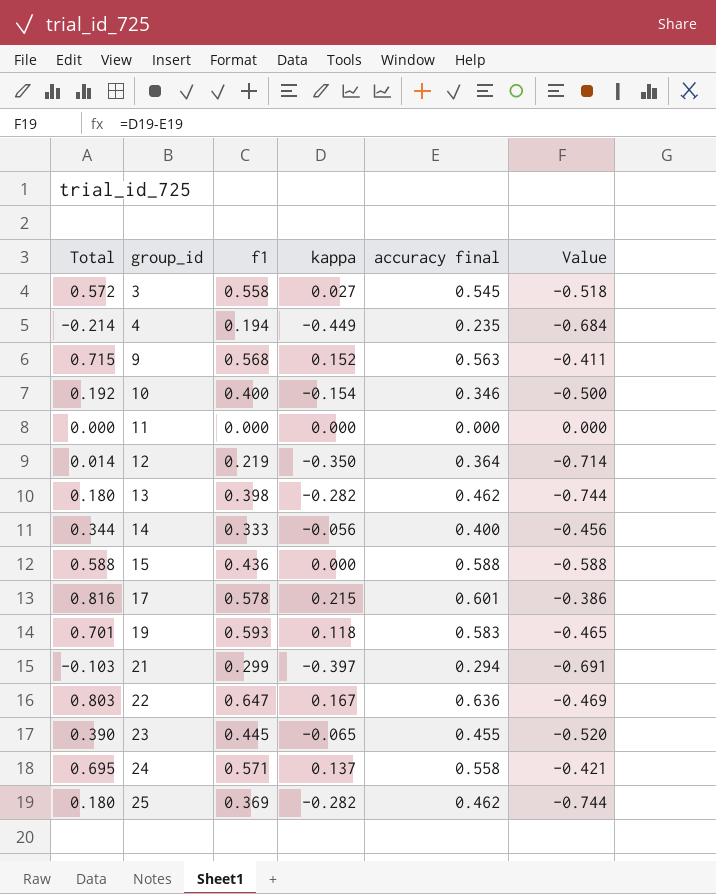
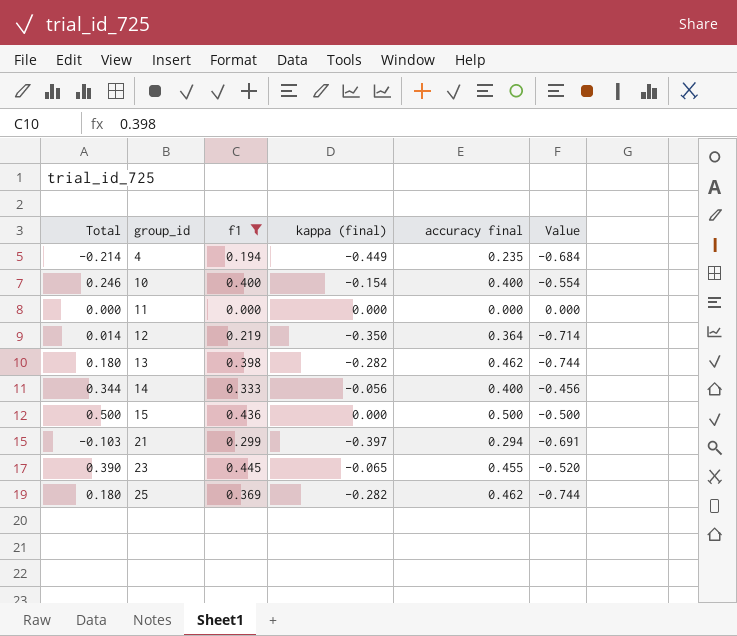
filter: none -> f1 <= 0.445
column name: kappa -> kappa (final)
10 | Total: 0.192 -> 0.246
10 | accuracy final: 0.346 -> 0.400
10 | Value: -0.500 -> -0.554
15 | Total: 0.588 -> 0.500
15 | accuracy final: 0.588 -> 0.500
15 | Value: -0.588 -> -0.500

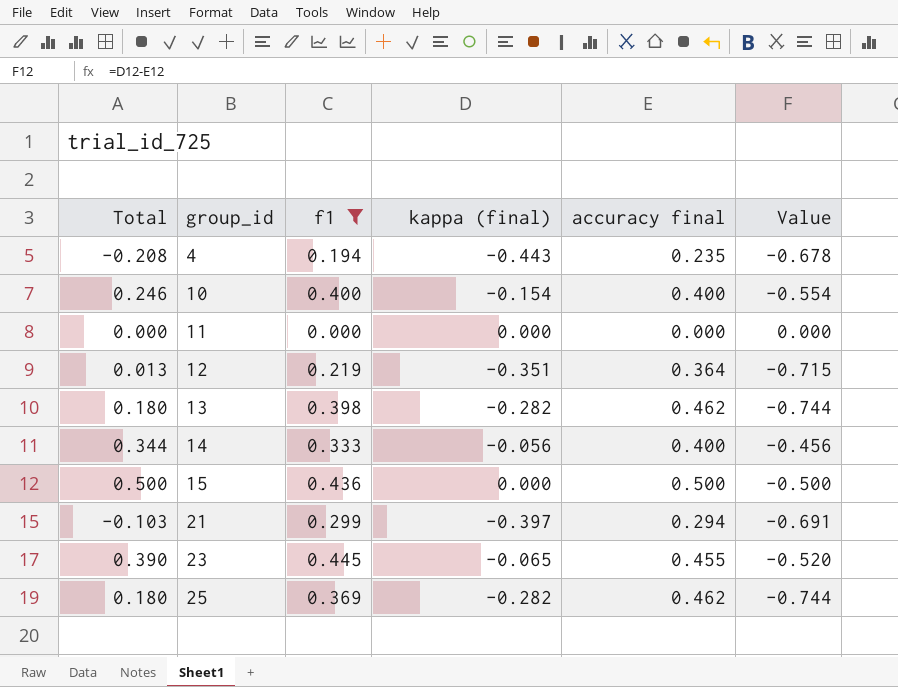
4 | Total: -0.214 -> -0.208
4 | kappa (final): -0.449 -> -0.443
4 | Value: -0.684 -> -0.678
12 | Total: 0.014 -> 0.013
12 | kappa (final): -0.350 -> -0.351
12 | Value: -0.714 -> -0.715

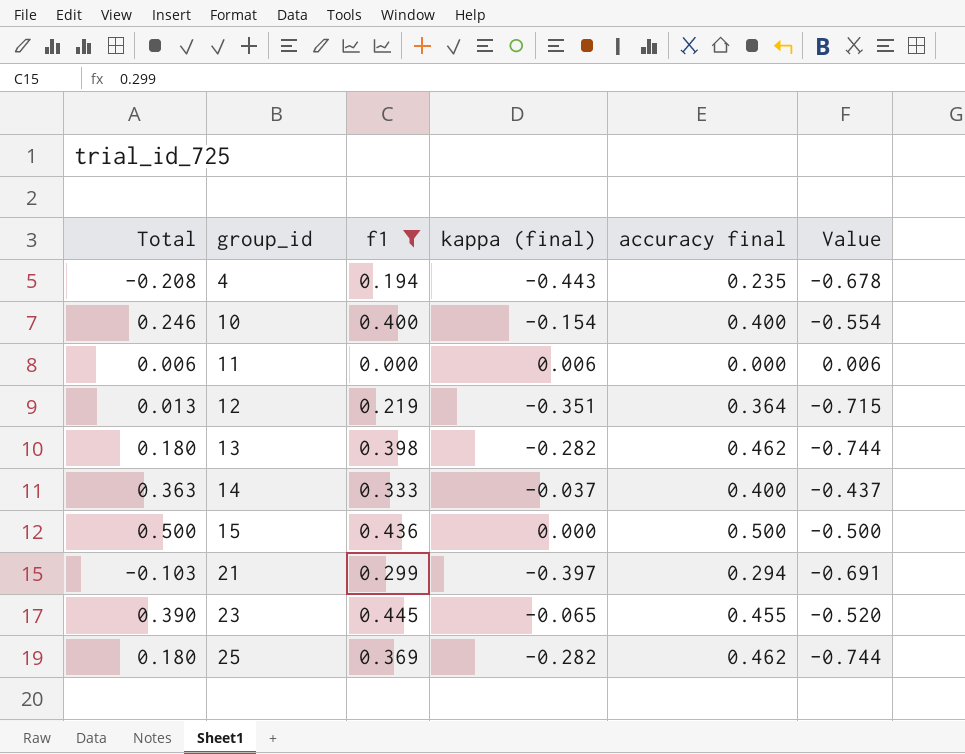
11 | Total: 0.000 -> 0.006
11 | kappa (final): 0.000 -> 0.006
11 | Value: 0.000 -> 0.006
14 | Total: 0.344 -> 0.363
14 | kappa (final): -0.056 -> -0.037
14 | Value: -0.456 -> -0.437

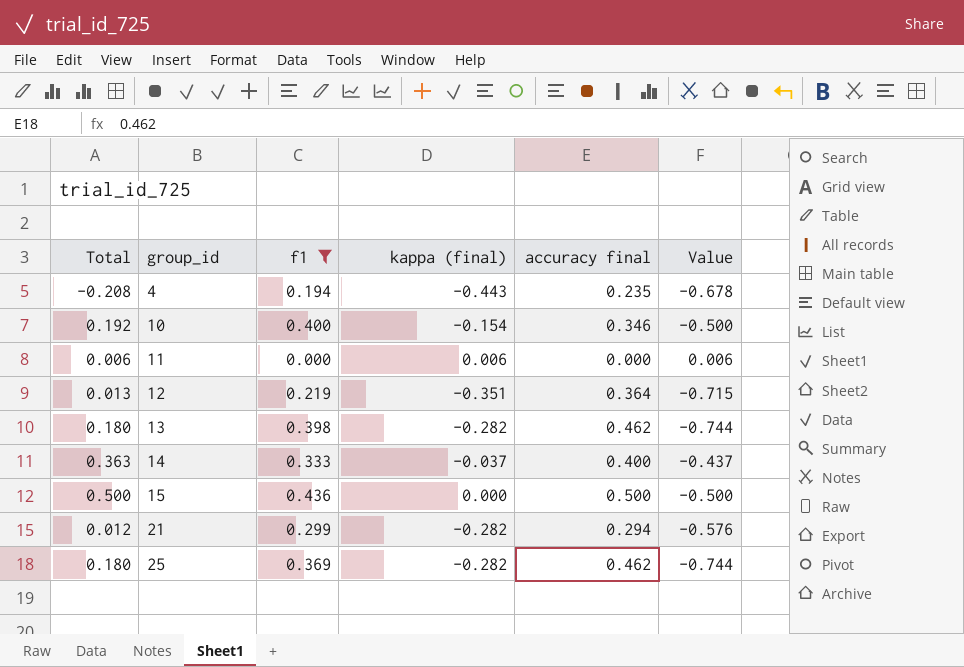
row 23: 0.390 | 0.445 | -0.065 | 0.455 | -0.520 -> none
10 | Total: 0.246 -> 0.192
10 | accuracy final: 0.400 -> 0.346
10 | Value: -0.554 -> -0.500
21 | Total: -0.103 -> 0.012
21 | kappa (final): -0.397 -> -0.282
21 | Value: -0.691 -> -0.576

